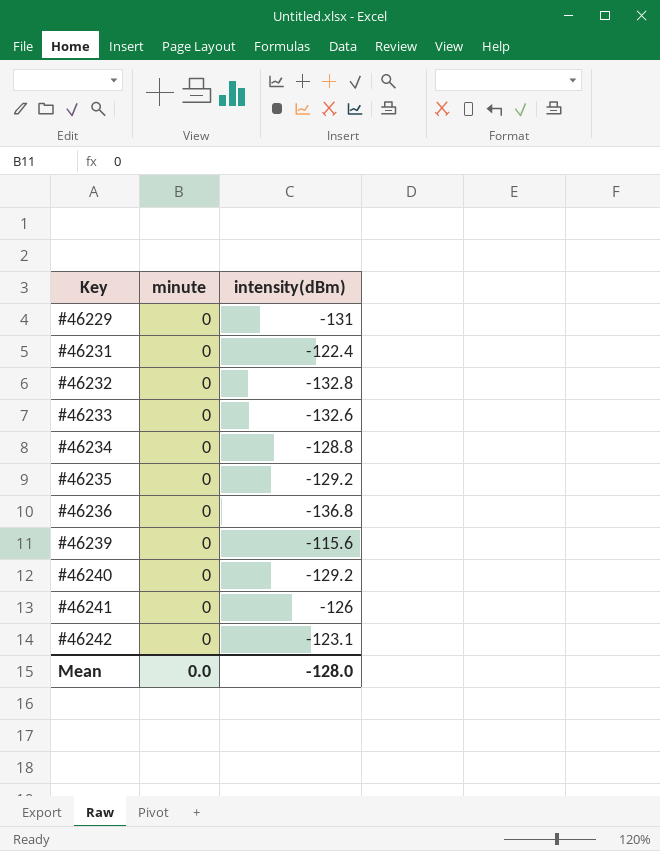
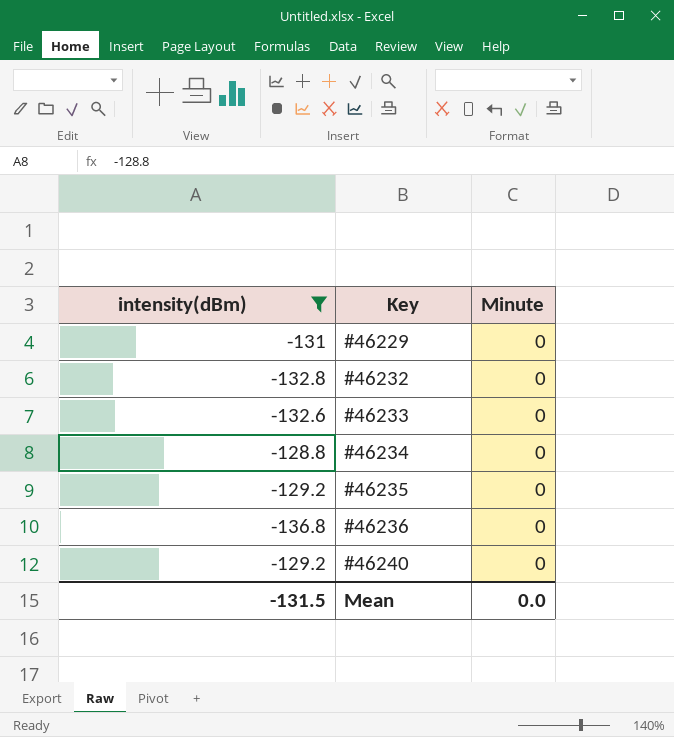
filter: none -> intensity(dBm) <= -128.8
column intensity(dBm) | position: 3 -> 1
column name: minute -> Minute
Mean | intensity(dBm): -128.0 -> -131.5

